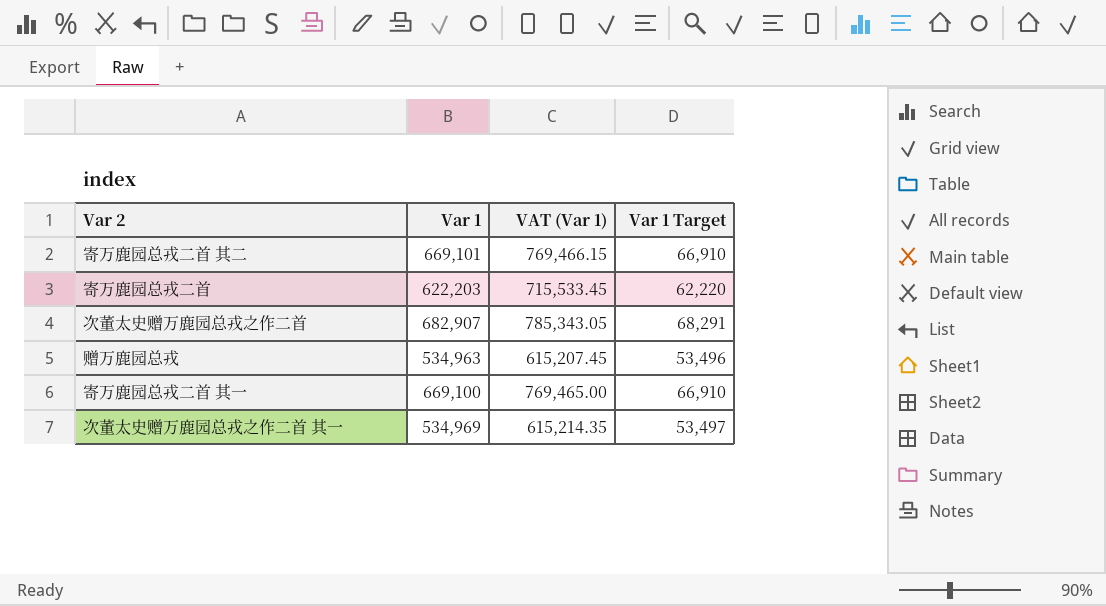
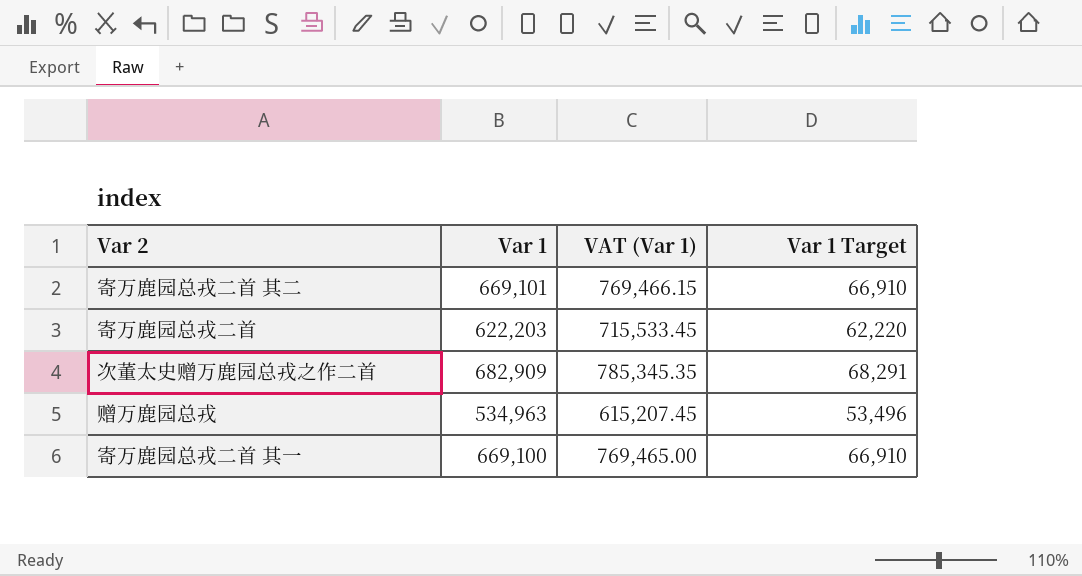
row 次董太史赠万鹿园总戎之作二首 其一: 534,969 | 615,214.35 | 53,497 -> none
次董太史赠万鹿园总戎之作二首 | Var 1: 682,907 -> 682,909
次董太史赠万鹿园总戎之作二首 | VAT (Var 1): 785,343.05 -> 785,345.35

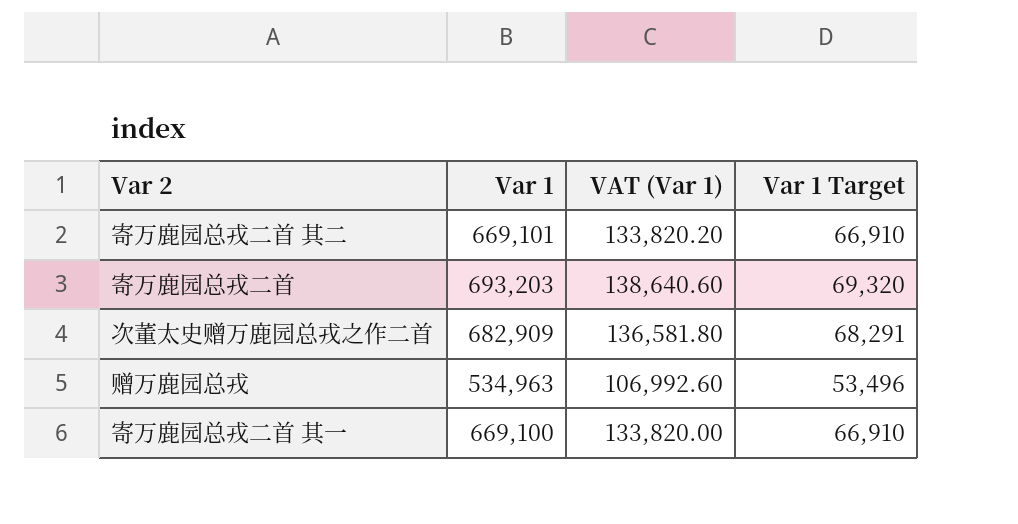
column VAT (Var 1) | formula: [Var 1] * 1.15 -> [Var 1] * 0.2
寄万鹿园总戎二首 | Var 1: 622,203 -> 693,203
寄万鹿园总戎二首 | Var 1 Target: 62,220 -> 69,320

